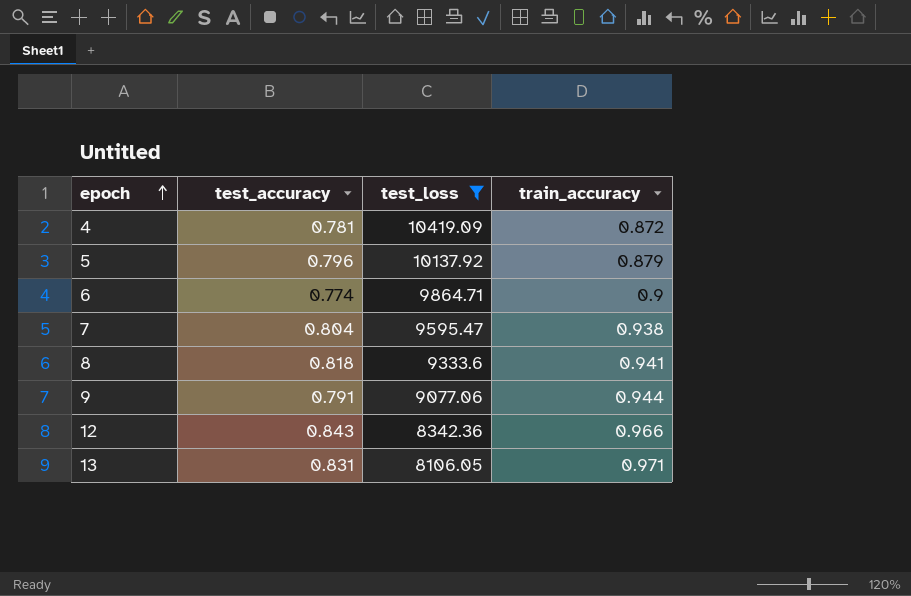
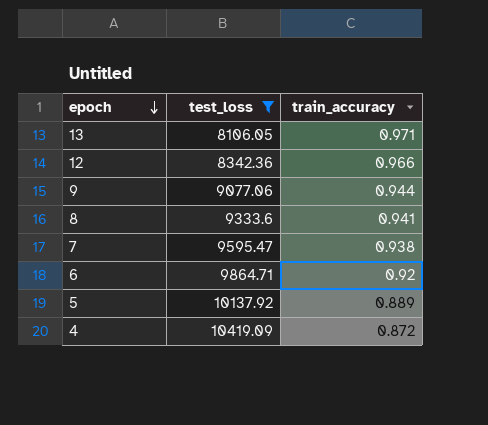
row order: epoch ascending -> epoch descending
column test_accuracy | position: 2 -> none
6 | train_accuracy: 0.9 -> 0.92
5 | train_accuracy: 0.879 -> 0.889

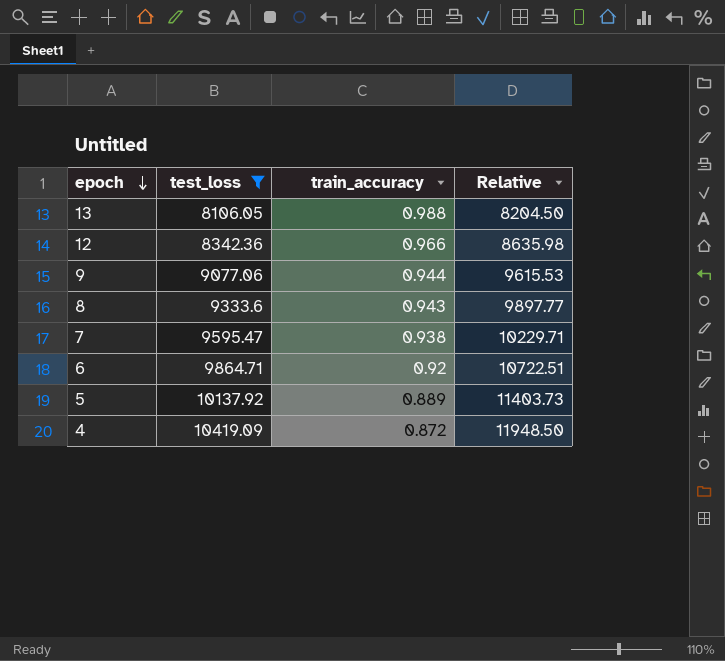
column Relative | formula: none -> [test_loss] / [train_accuracy]
13 | train_accuracy: 0.971 -> 0.988
8 | train_accuracy: 0.941 -> 0.943

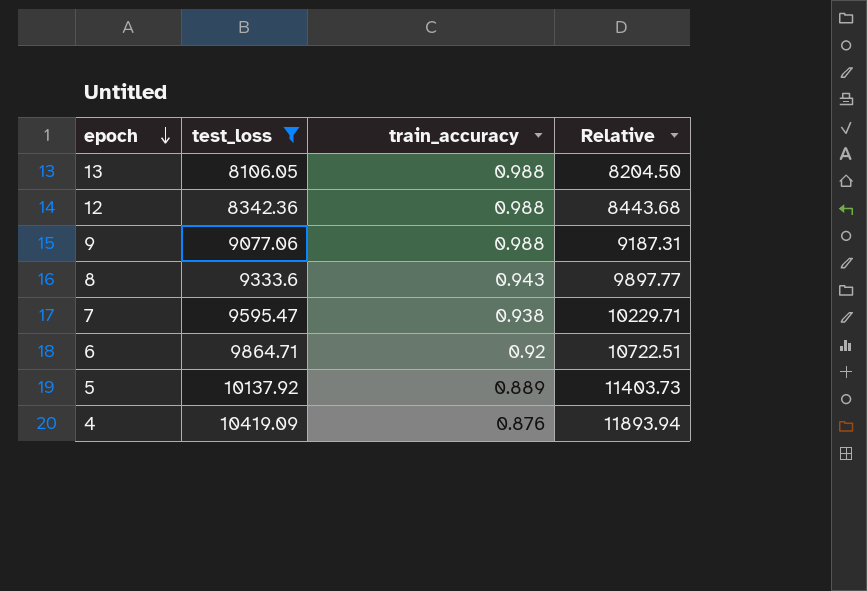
12 | train_accuracy: 0.966 -> 0.988
12 | Relative: 8635.98 -> 8443.68
9 | train_accuracy: 0.944 -> 0.988
9 | Relative: 9615.53 -> 9187.31
4 | train_accuracy: 0.872 -> 0.876
4 | Relative: 11948.50 -> 11893.94

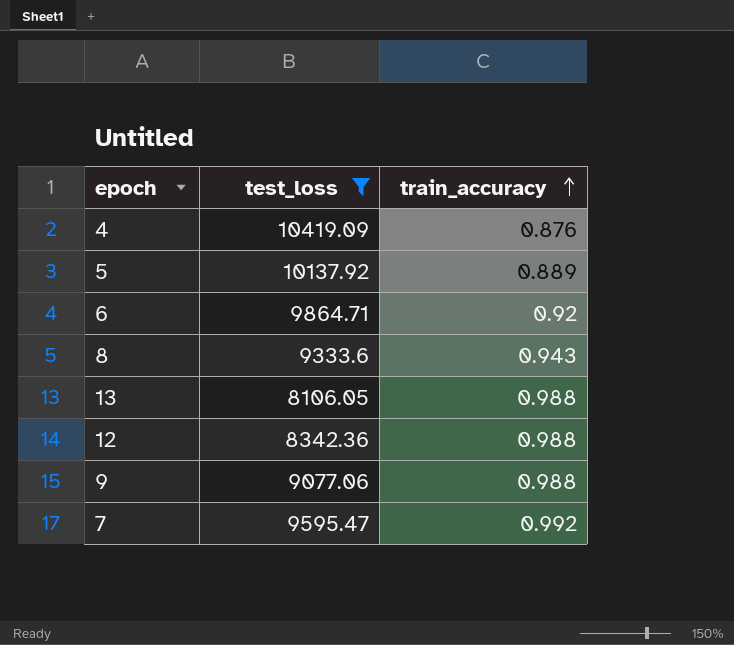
row order: epoch descending -> train_accuracy ascending
column Relative | formula: [test_loss] / [train_accuracy] -> none
7 | train_accuracy: 0.938 -> 0.992

